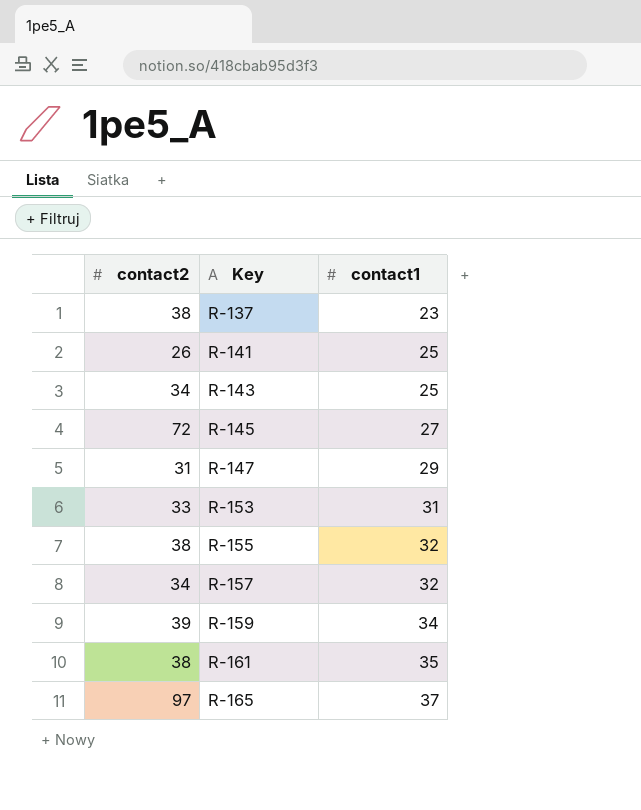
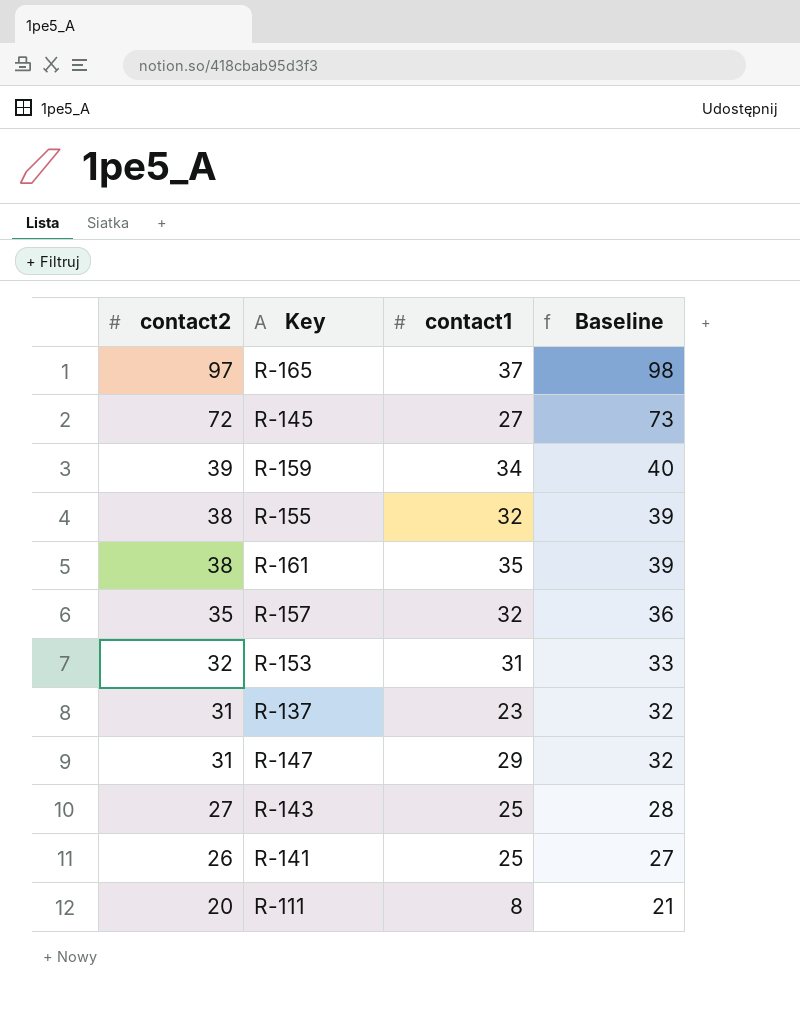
row order: Key ascending -> contact2 descending
column Baseline | formula: none -> [contact2] + 1
R-157 | contact2: 34 -> 35
R-153 | contact2: 33 -> 32
R-137 | contact2: 38 -> 31
R-143 | contact2: 34 -> 27
row R-111: none -> 20 | 8 | 21

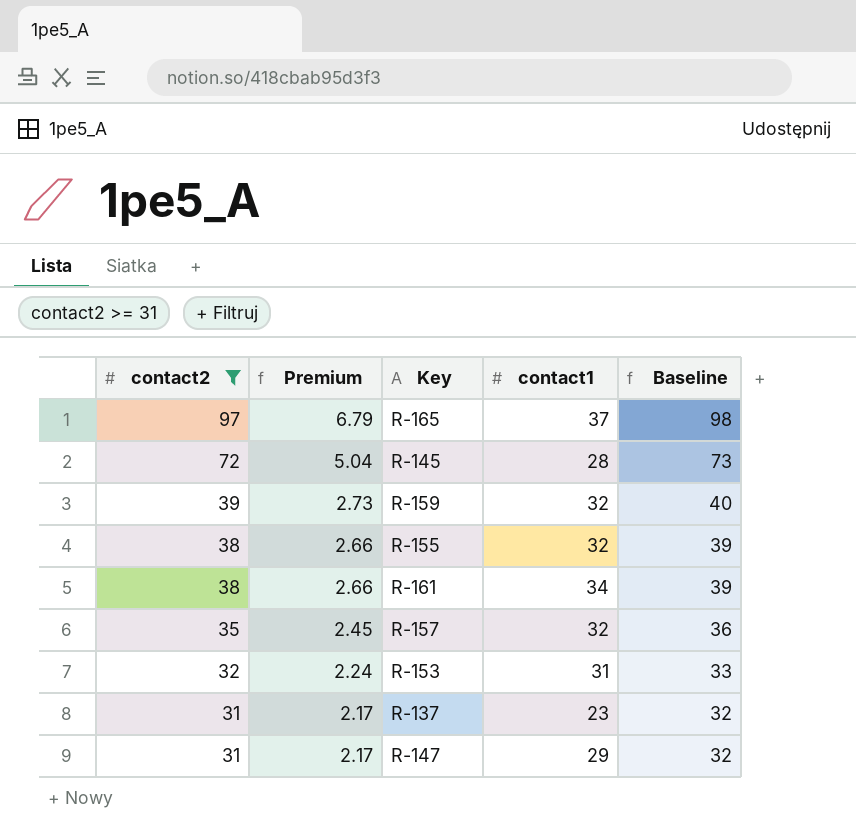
filter: none -> contact2 >= 31
column Premium | formula: none -> [contact2] * 0.07
R-145 | contact1: 27 -> 28
R-159 | contact1: 34 -> 32
R-161 | contact1: 35 -> 34

